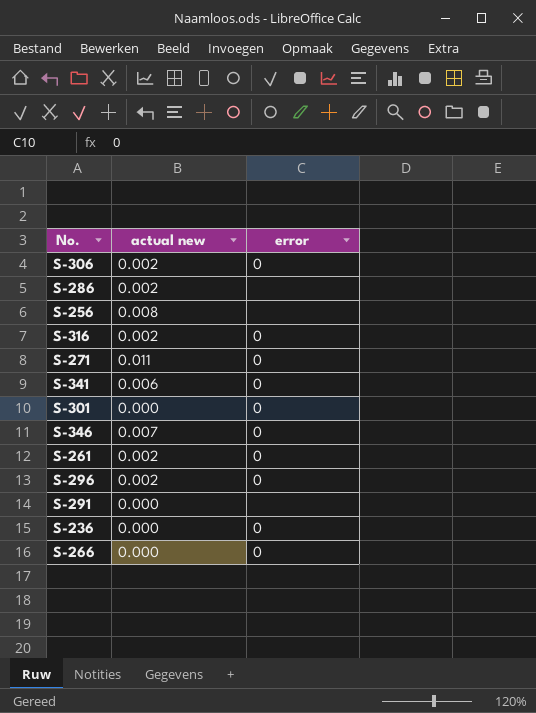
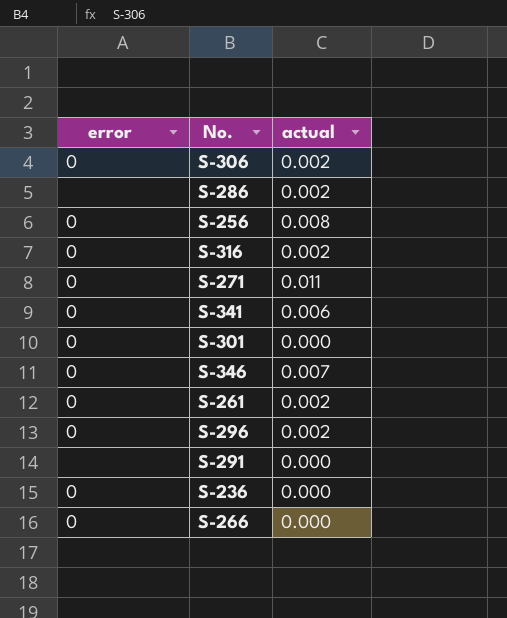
column error | position: 3 -> 1
column name: actual new -> actual
S-256 | error: none -> 0

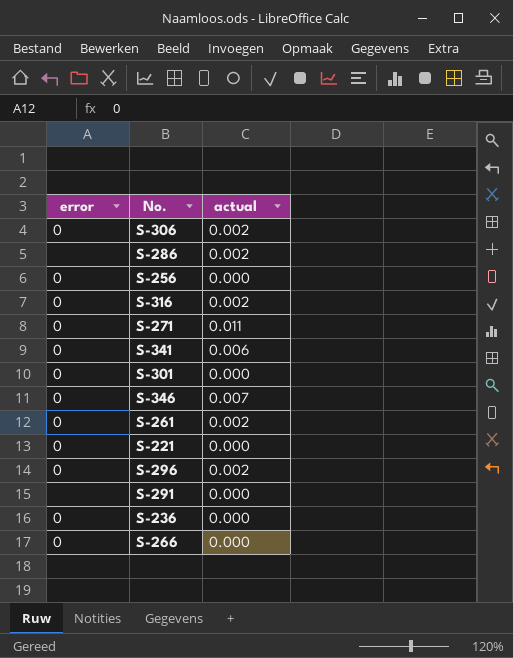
S-256 | actual: 0.008 -> 0.000
row S-221: none -> 0 | 0.000

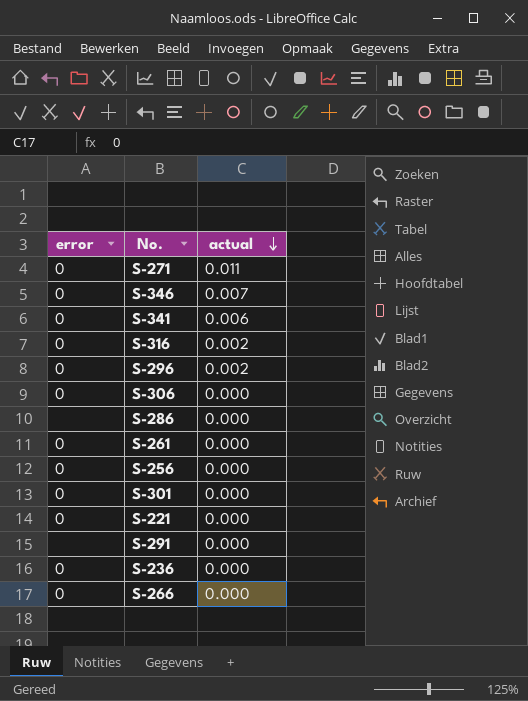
row order: none -> actual descending
S-306 | actual: 0.002 -> 0.000
S-286 | actual: 0.002 -> 0.000
S-261 | actual: 0.002 -> 0.000

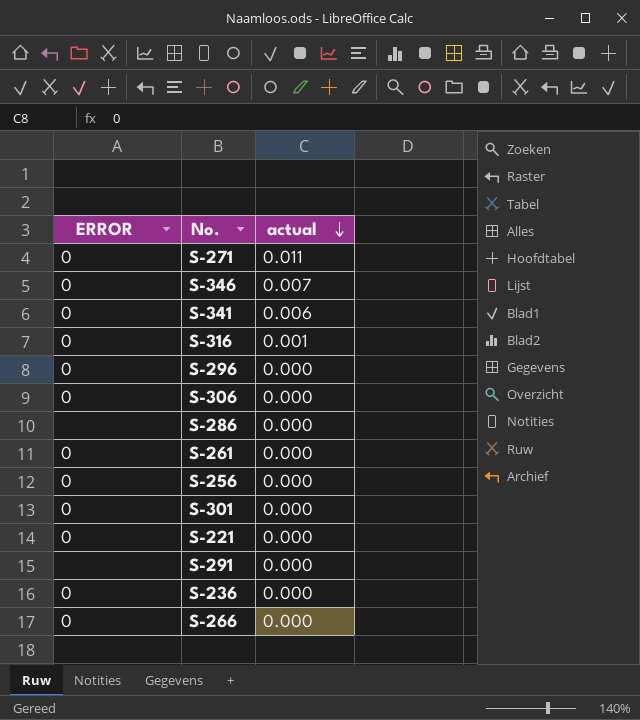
column name: error -> ERROR
S-316 | actual: 0.002 -> 0.001
S-296 | actual: 0.002 -> 0.000

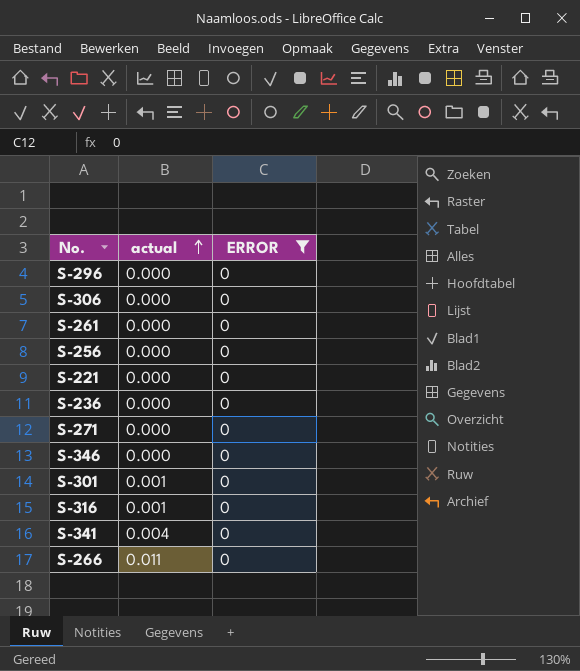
filter: none -> ERROR = 0
row order: actual descending -> actual ascending
column ERROR | position: 1 -> 3
S-271 | actual: 0.011 -> 0.000
S-346 | actual: 0.007 -> 0.000
S-301 | actual: 0.000 -> 0.001
S-341 | actual: 0.006 -> 0.004
S-266 | actual: 0.000 -> 0.011

